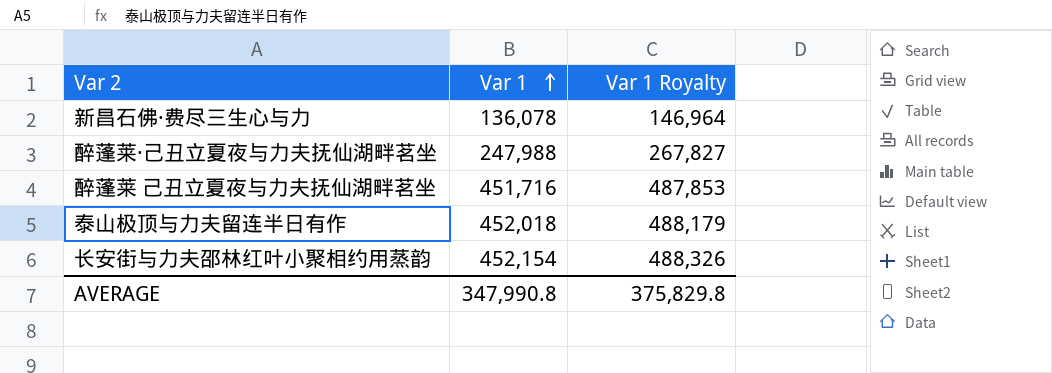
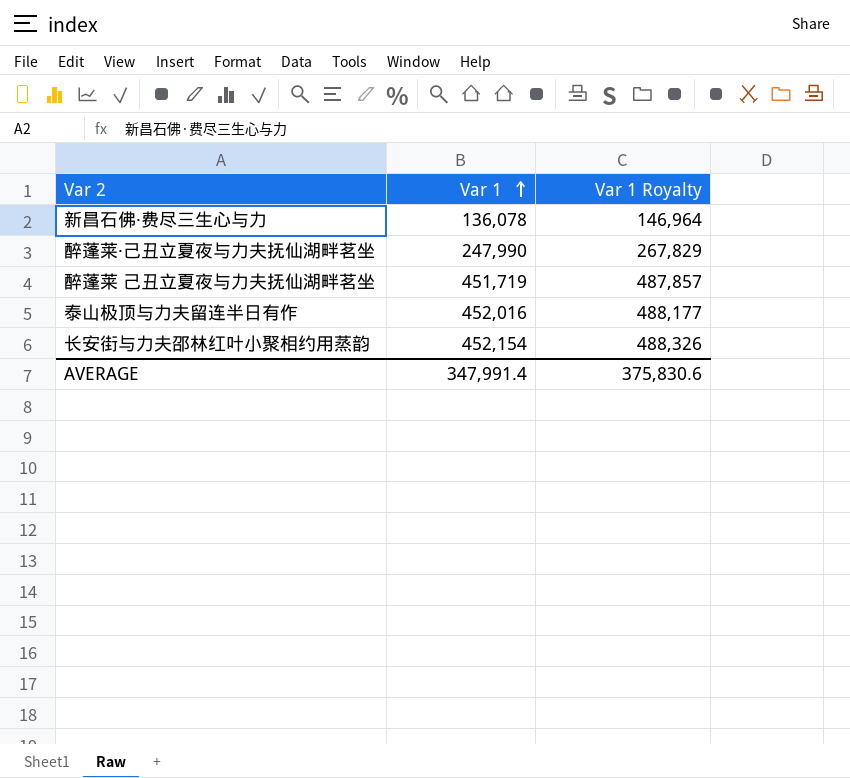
醉蓬莱·己丑立夏夜与力夫抚仙湖畔茗坐 | Var 1: 247,988 -> 247,990
醉蓬莱·己丑立夏夜与力夫抚仙湖畔茗坐 | Var 1 Royalty: 267,827 -> 267,829
醉蓬莱 己丑立夏夜与力夫抚仙湖畔茗坐 | Var 1: 451,716 -> 451,719
醉蓬莱 己丑立夏夜与力夫抚仙湖畔茗坐 | Var 1 Royalty: 487,853 -> 487,857
泰山极顶与力夫留连半日有作 | Var 1: 452,018 -> 452,016
泰山极顶与力夫留连半日有作 | Var 1 Royalty: 488,179 -> 488,177
AVERAGE | Var 1: 347,990.8 -> 347,991.4
AVERAGE | Var 1 Royalty: 375,829.8 -> 375,830.6

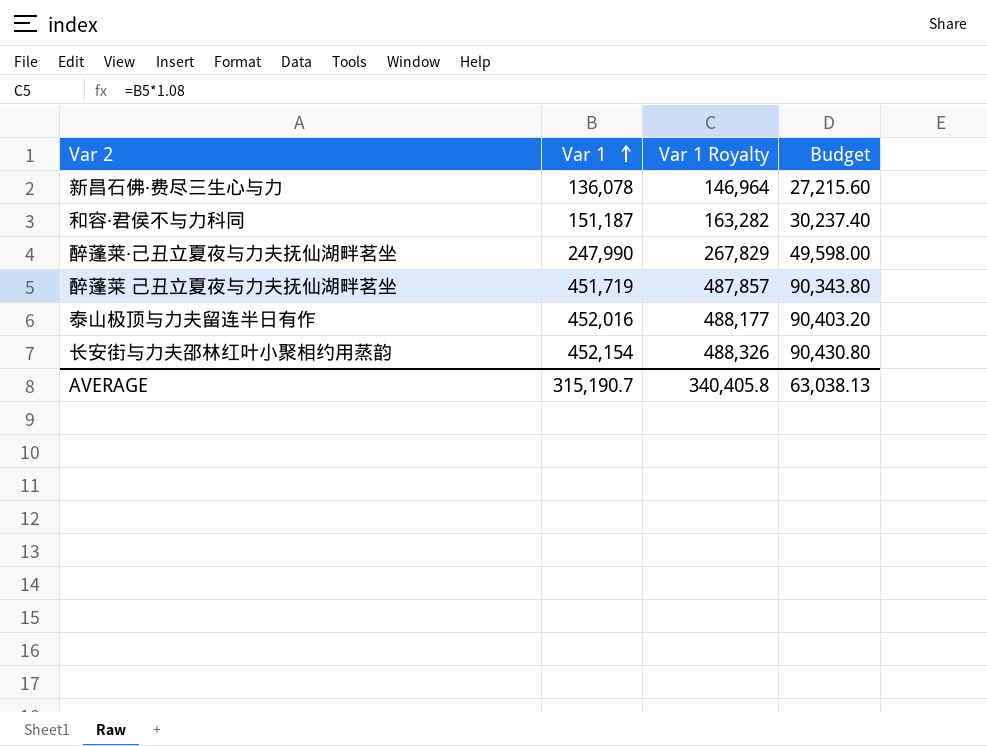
column Budget | formula: none -> [Var 1] * 0.2
row 和容·君侯不与力科同: none -> 151,187 | 163,282 | 30,237.40
AVERAGE | Var 1: 347,991.4 -> 315,190.7
AVERAGE | Var 1 Royalty: 375,830.6 -> 340,405.8

